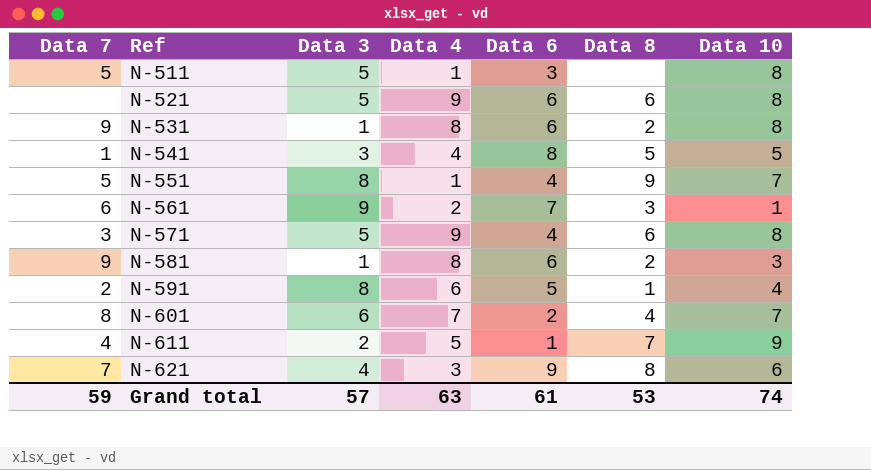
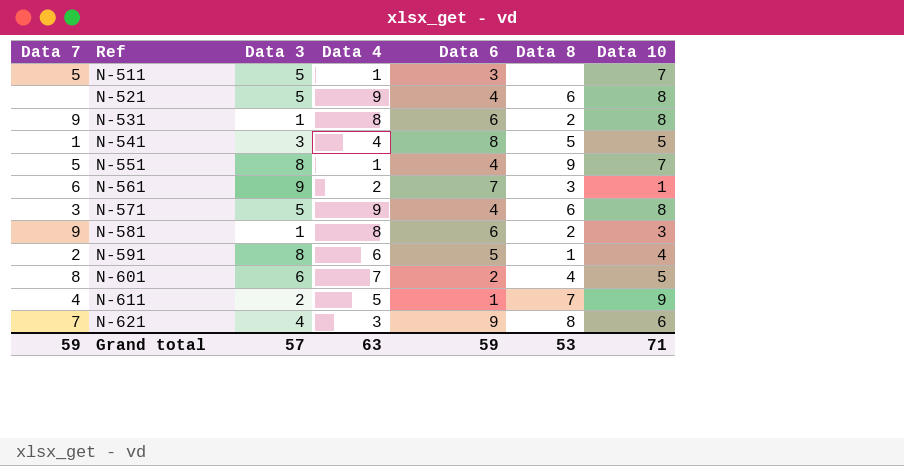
N-511 | Data 10: 8 -> 7
N-521 | Data 6: 6 -> 4
N-601 | Data 10: 7 -> 5
Grand total | Data 6: 61 -> 59
Grand total | Data 10: 74 -> 71

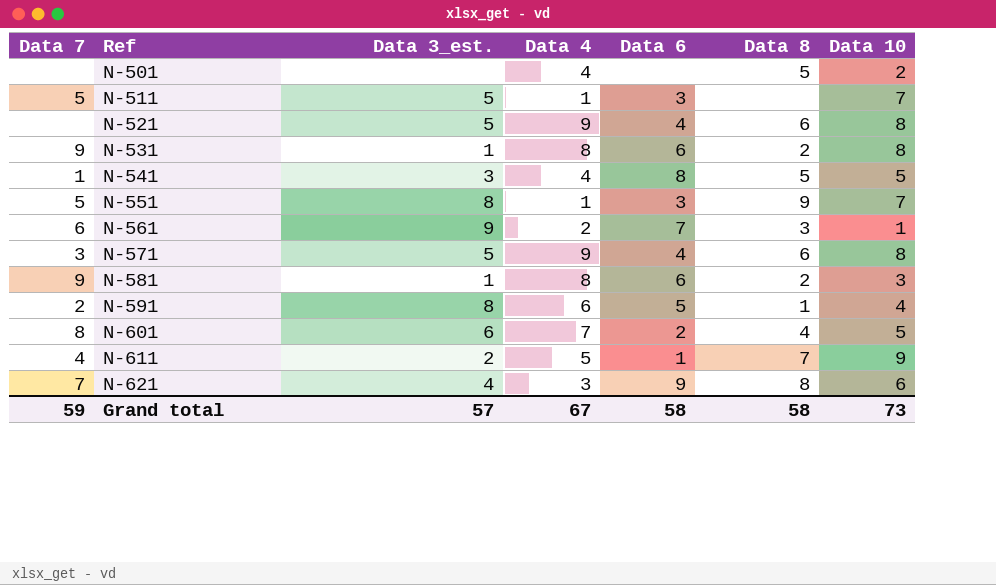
column name: Data 3 -> Data 3_est.
row N-501: none -> none | none | 4 | none | 5 | 2
N-551 | Data 6: 4 -> 3
Grand total | Data 4: 63 -> 67
Grand total | Data 6: 59 -> 58
Grand total | Data 8: 53 -> 58
Grand total | Data 10: 71 -> 73

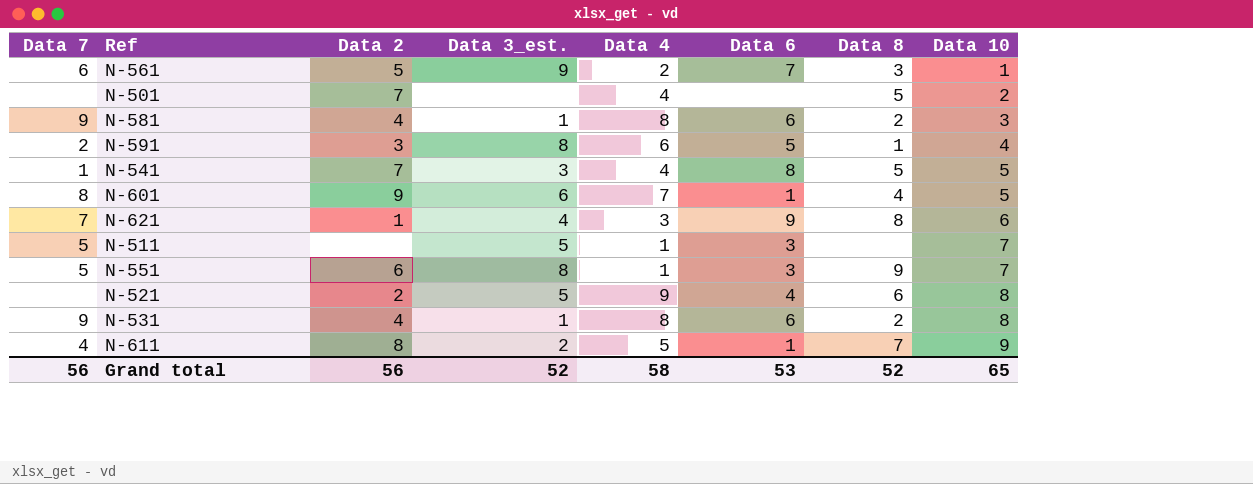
row order: Ref ascending -> Data 10 ascending
column Data 2 | position: none -> 3
row N-571: 3 | 5 | 9 | 4 | 6 | 8 -> none
N-601 | Data 6: 2 -> 1
Grand total | Data 7: 59 -> 56
Grand total | Data 3_est.: 57 -> 52
Grand total | Data 4: 67 -> 58
Grand total | Data 6: 58 -> 53
Grand total | Data 8: 58 -> 52
Grand total | Data 10: 73 -> 65

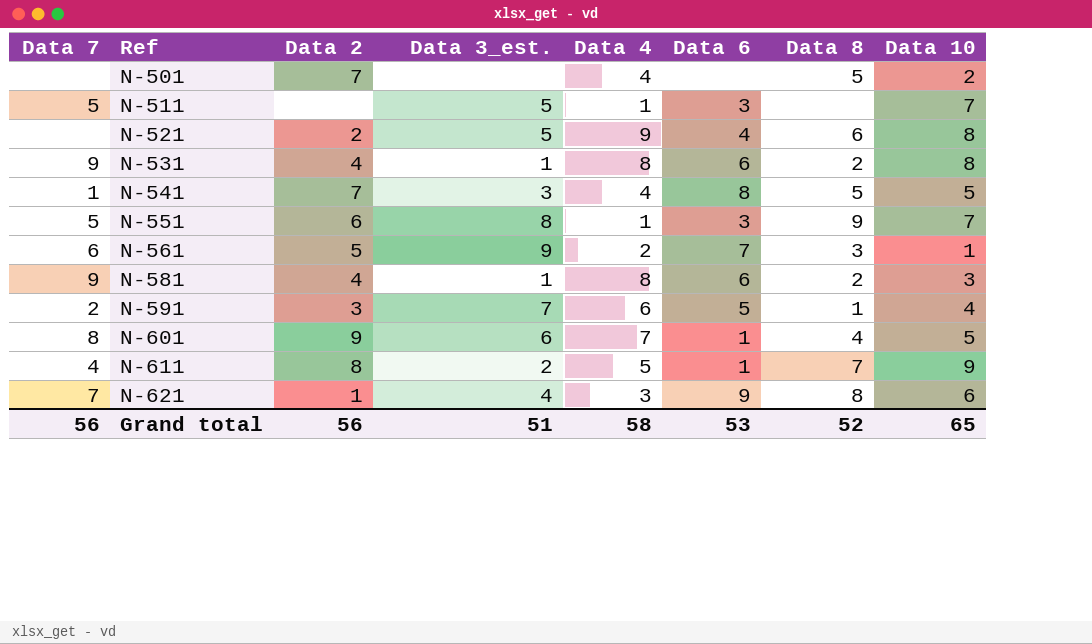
row order: Data 10 ascending -> Ref ascending
N-591 | Data 3_est.: 8 -> 7
Grand total | Data 3_est.: 52 -> 51

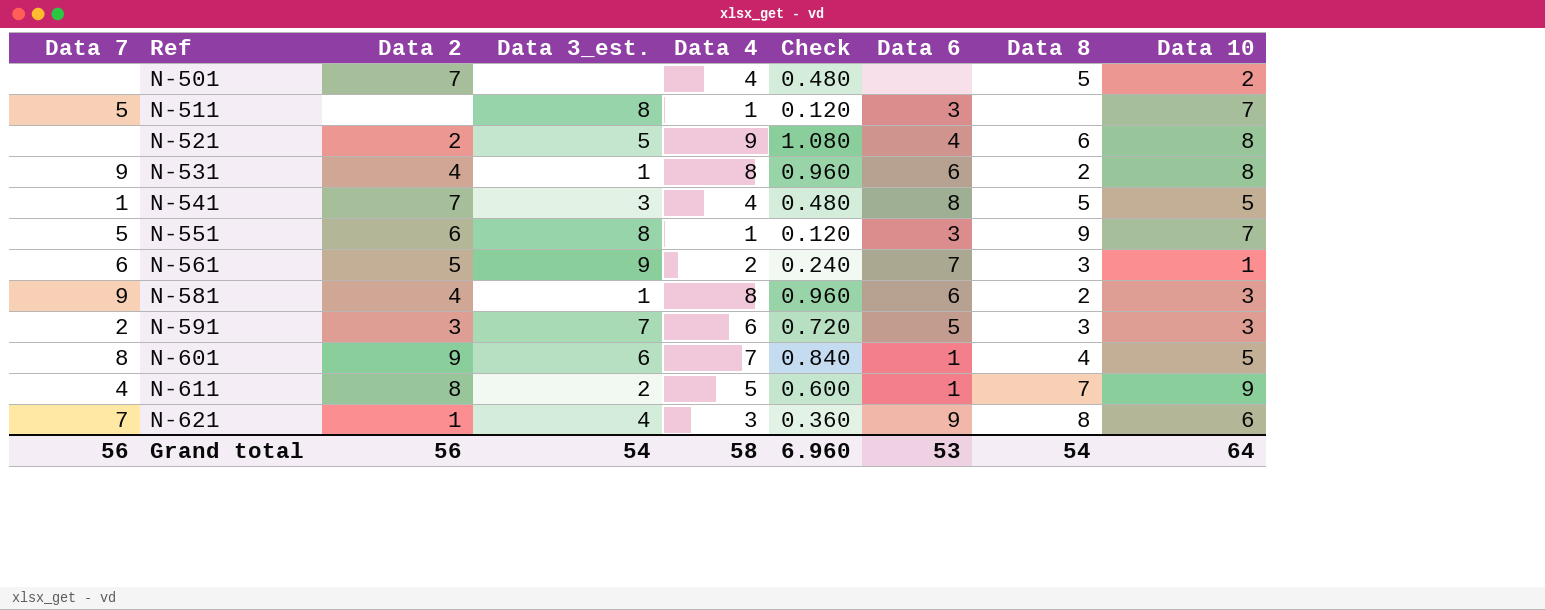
column Check | formula: none -> [Data 4] * 0.12
N-511 | Data 3_est.: 5 -> 8
N-591 | Data 8: 1 -> 3
N-591 | Data 10: 4 -> 3
Grand total | Data 3_est.: 51 -> 54
Grand total | Data 8: 52 -> 54
Grand total | Data 10: 65 -> 64

